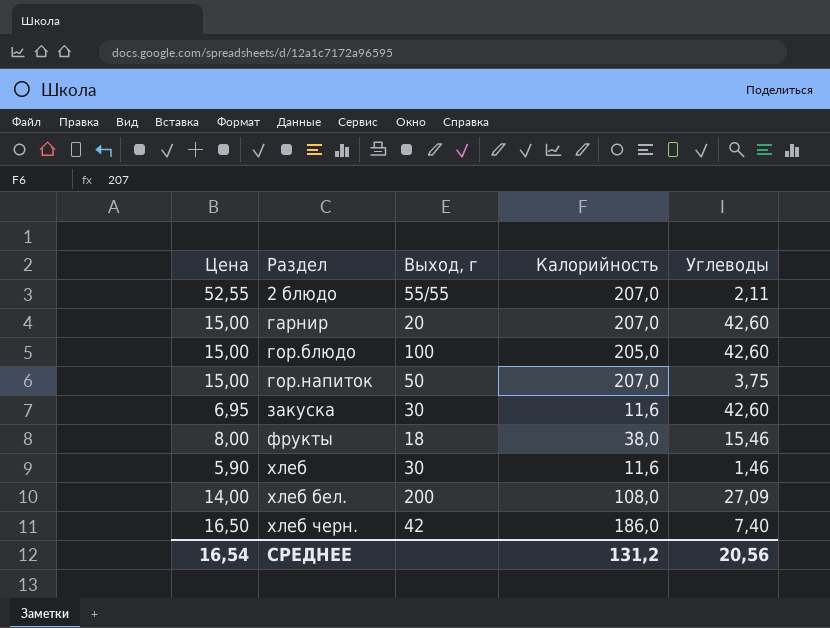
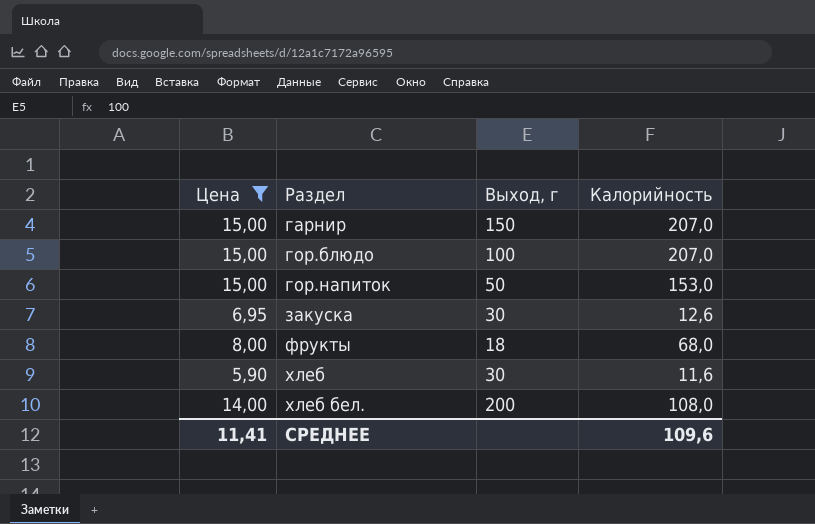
filter: none -> Цена <= 15,00
column Углеводы | position: 5 -> none
гарнир | Выход, г: 20 -> 150
гор.блюдо | Калорийность: 205,0 -> 207,0
гор.напиток | Калорийность: 207,0 -> 153,0
закуска | Калорийность: 11,6 -> 12,6
фрукты | Калорийность: 38,0 -> 68,0
СРЕДНЕЕ | Цена: 16,54 -> 11,41
СРЕДНЕЕ | Калорийность: 131,2 -> 109,6

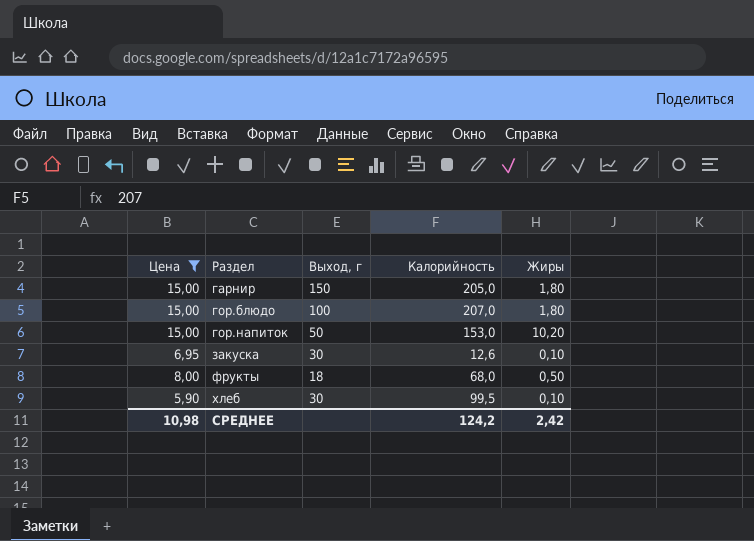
column Жиры | position: none -> 5
row хлеб бел.: 14,00 | 200 | 108,0 -> none
гарнир | Калорийность: 207,0 -> 205,0
хлеб | Калорийность: 11,6 -> 99,5
СРЕДНЕЕ | Цена: 11,41 -> 10,98
СРЕДНЕЕ | Калорийность: 109,6 -> 124,2

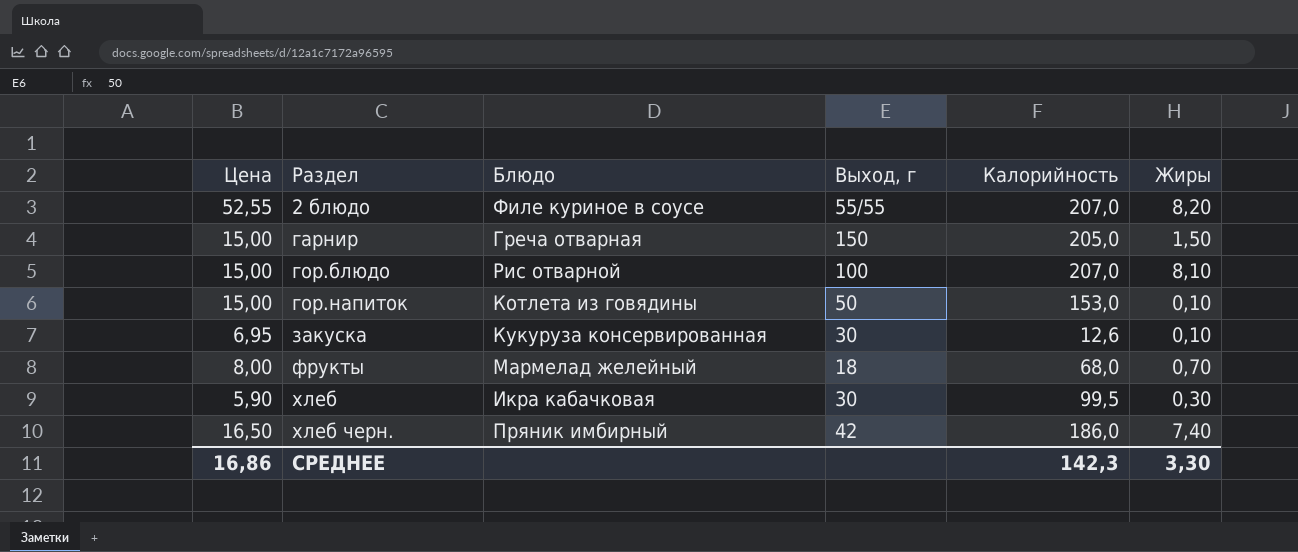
filter: Цена <= 15,00 -> none
column Блюдо | position: none -> 3
гарнир | Жиры: 1,80 -> 1,50
гор.блюдо | Жиры: 1,80 -> 8,10
гор.напиток | Жиры: 10,20 -> 0,10
фрукты | Жиры: 0,50 -> 0,70
хлеб | Жиры: 0,10 -> 0,30
СРЕДНЕЕ | Цена: 10,98 -> 16,86
СРЕДНЕЕ | Калорийность: 124,2 -> 142,3
СРЕДНЕЕ | Жиры: 2,42 -> 3,30

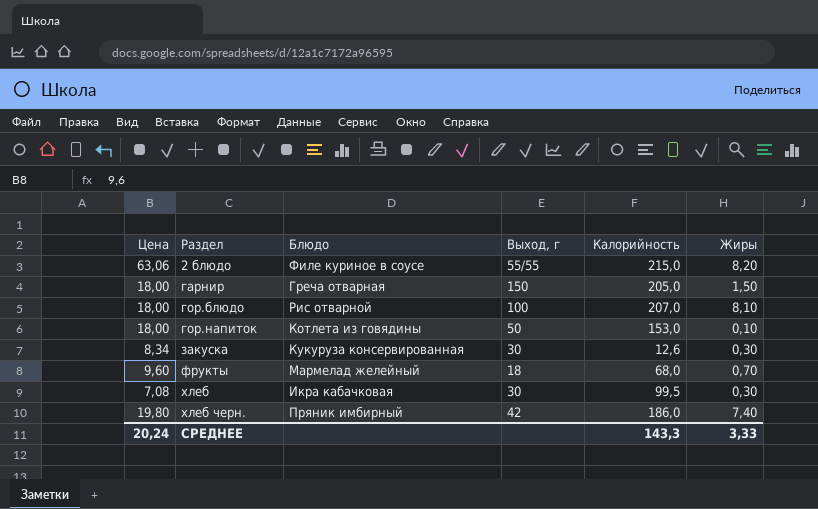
2 блюдо | Цена: 52,55 -> 63,06
2 блюдо | Калорийность: 207,0 -> 215,0
гарнир | Цена: 15,00 -> 18,00
гор.блюдо | Цена: 15,00 -> 18,00
гор.напиток | Цена: 15,00 -> 18,00
закуска | Цена: 6,95 -> 8,34
закуска | Жиры: 0,10 -> 0,30
фрукты | Цена: 8,00 -> 9,60
хлеб | Цена: 5,90 -> 7,08
хлеб черн. | Цена: 16,50 -> 19,80
СРЕДНЕЕ | Цена: 16,86 -> 20,24
СРЕДНЕЕ | Калорийность: 142,3 -> 143,3
СРЕДНЕЕ | Жиры: 3,30 -> 3,33

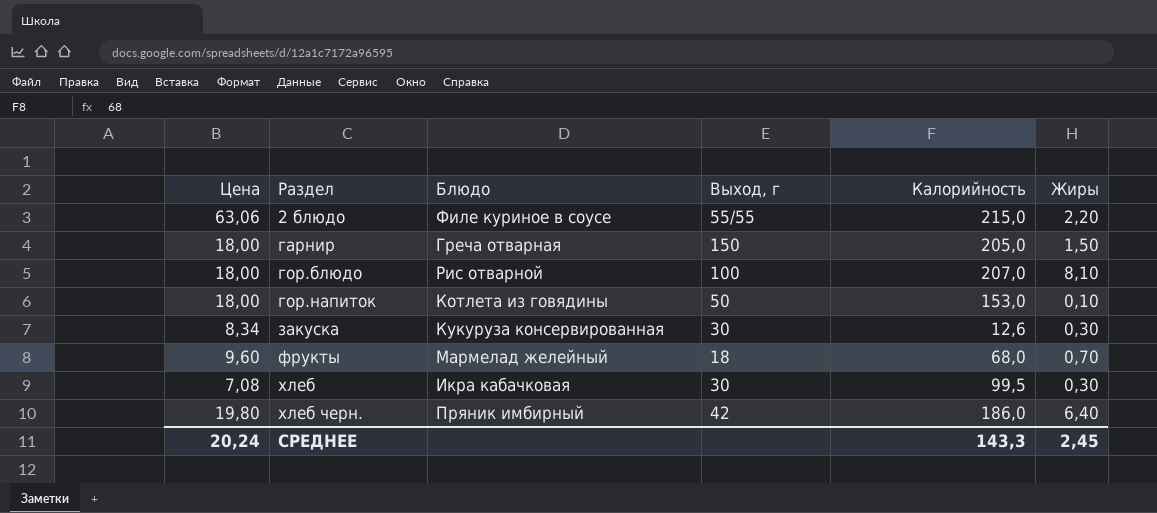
2 блюдо | Жиры: 8,20 -> 2,20
хлеб черн. | Жиры: 7,40 -> 6,40
СРЕДНЕЕ | Жиры: 3,33 -> 2,45

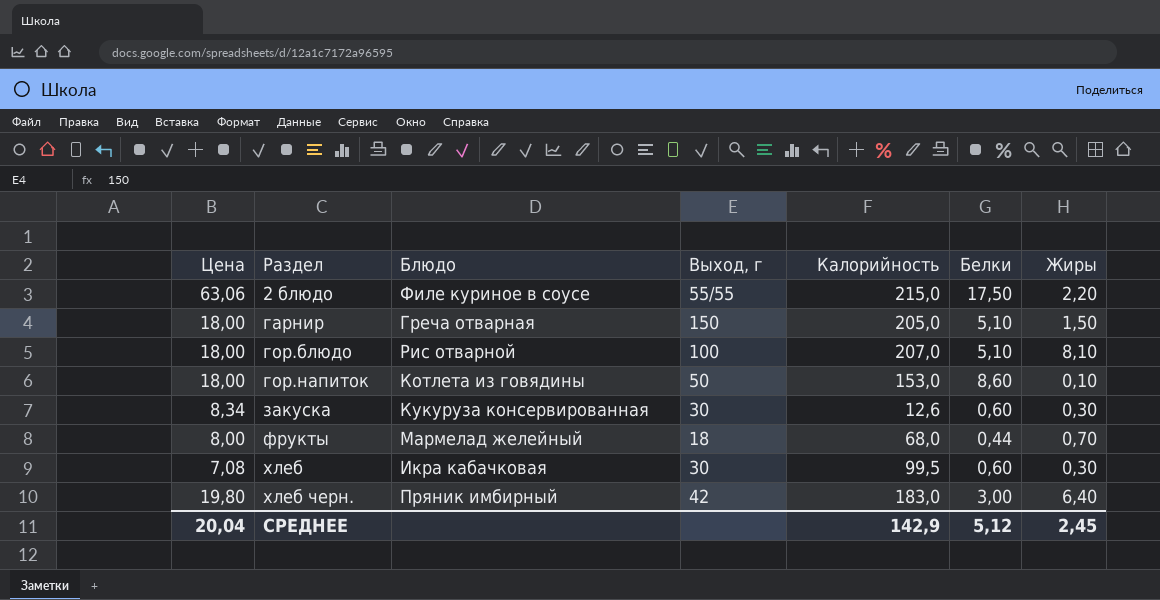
column Белки | position: none -> 6
фрукты | Цена: 9,60 -> 8,00
хлеб черн. | Калорийность: 186,0 -> 183,0
СРЕДНЕЕ | Цена: 20,24 -> 20,04
СРЕДНЕЕ | Калорийность: 143,3 -> 142,9

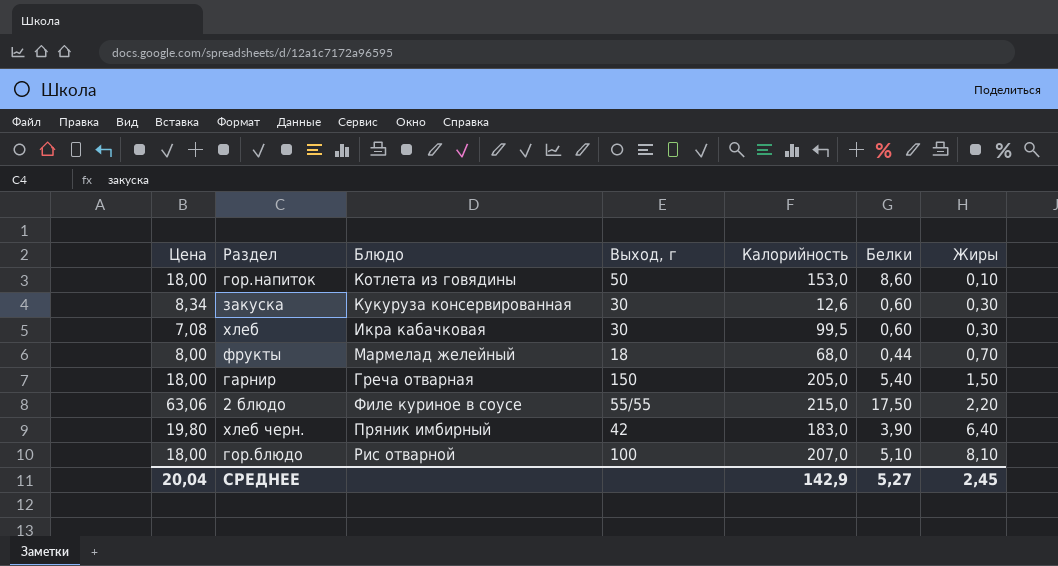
row order: Раздел ascending -> Жиры ascending
гарнир | Белки: 5,10 -> 5,40
хлеб черн. | Белки: 3,00 -> 3,90
СРЕДНЕЕ | Белки: 5,12 -> 5,27

